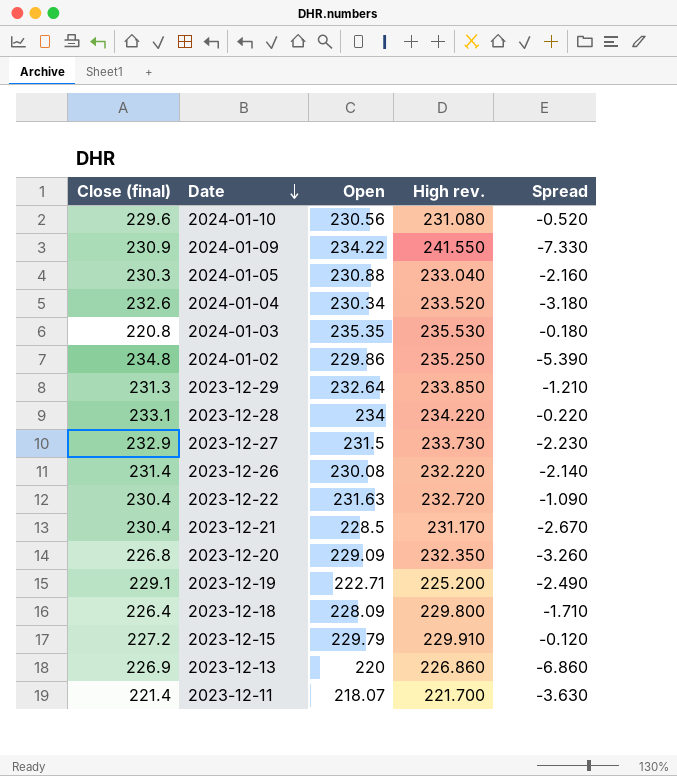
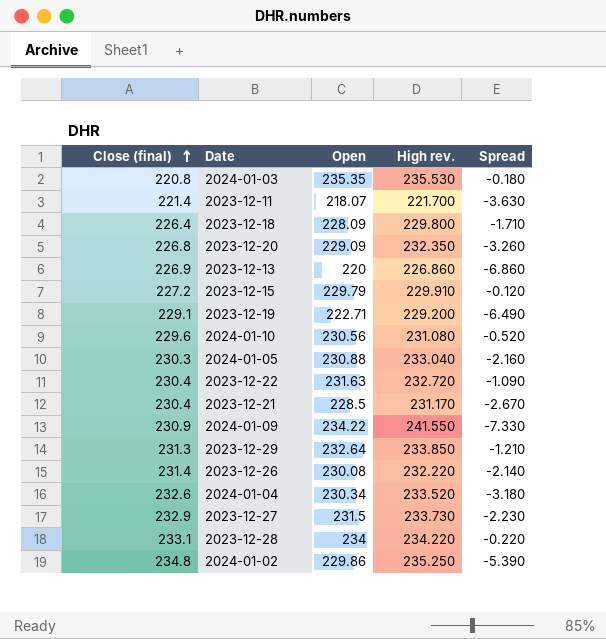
row order: Date descending -> Close (final) ascending
2023-12-19 | High rev.: 225.200 -> 229.200
2023-12-19 | Spread: -2.490 -> -6.490

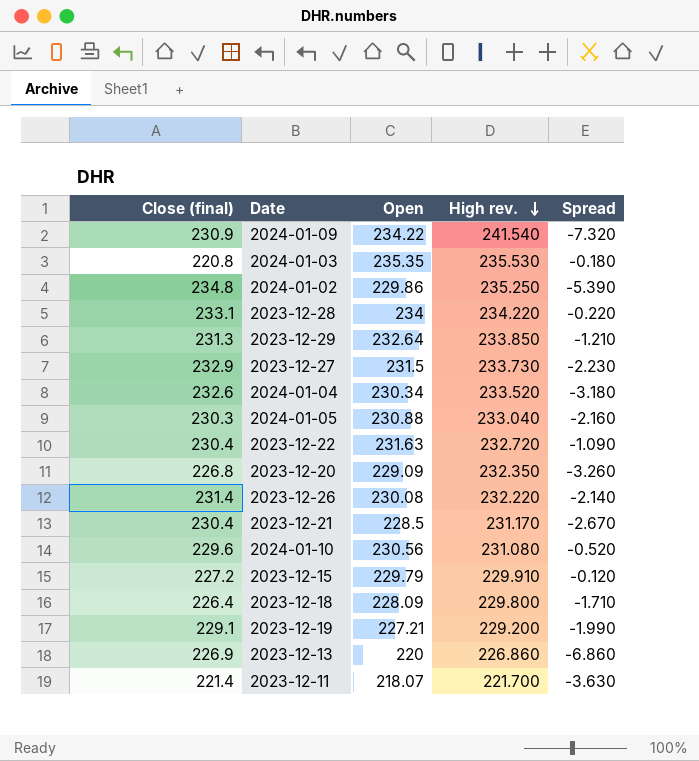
row order: Close (final) ascending -> High rev. descending
2024-01-09 | High rev.: 241.550 -> 241.540
2024-01-09 | Spread: -7.330 -> -7.320
2023-12-19 | Open: 222.71 -> 227.21
2023-12-19 | Spread: -6.490 -> -1.990

